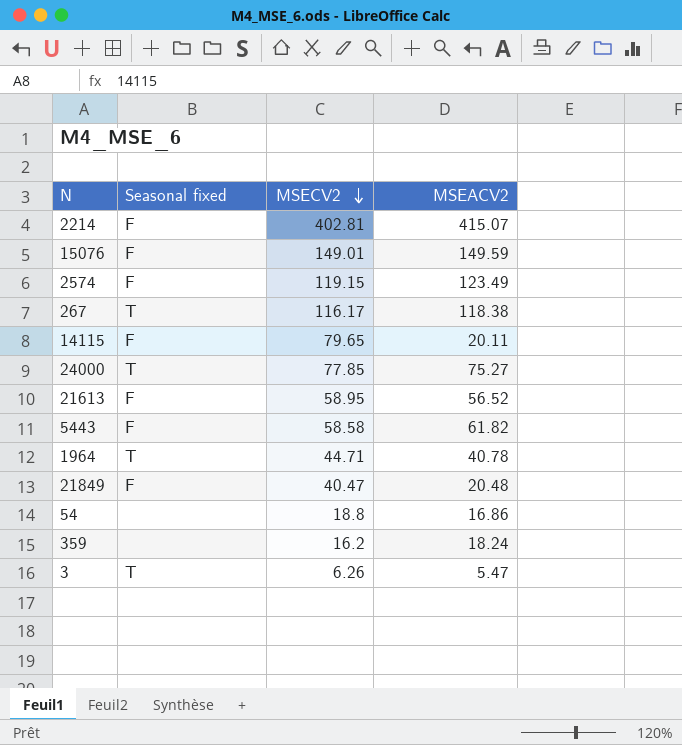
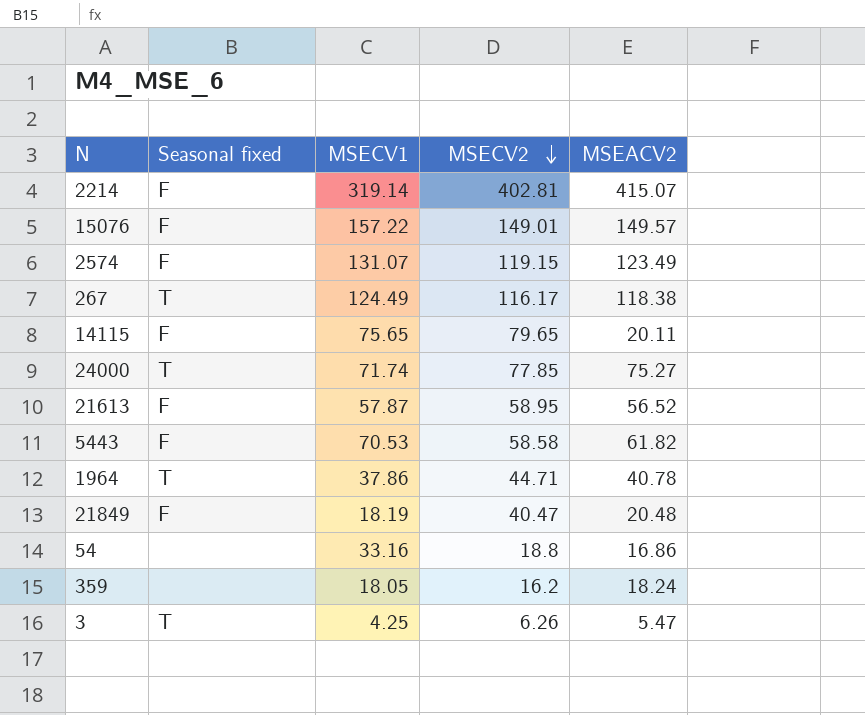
column MSECV1 | position: none -> 3
15076 | MSEACV2: 149.59 -> 149.57

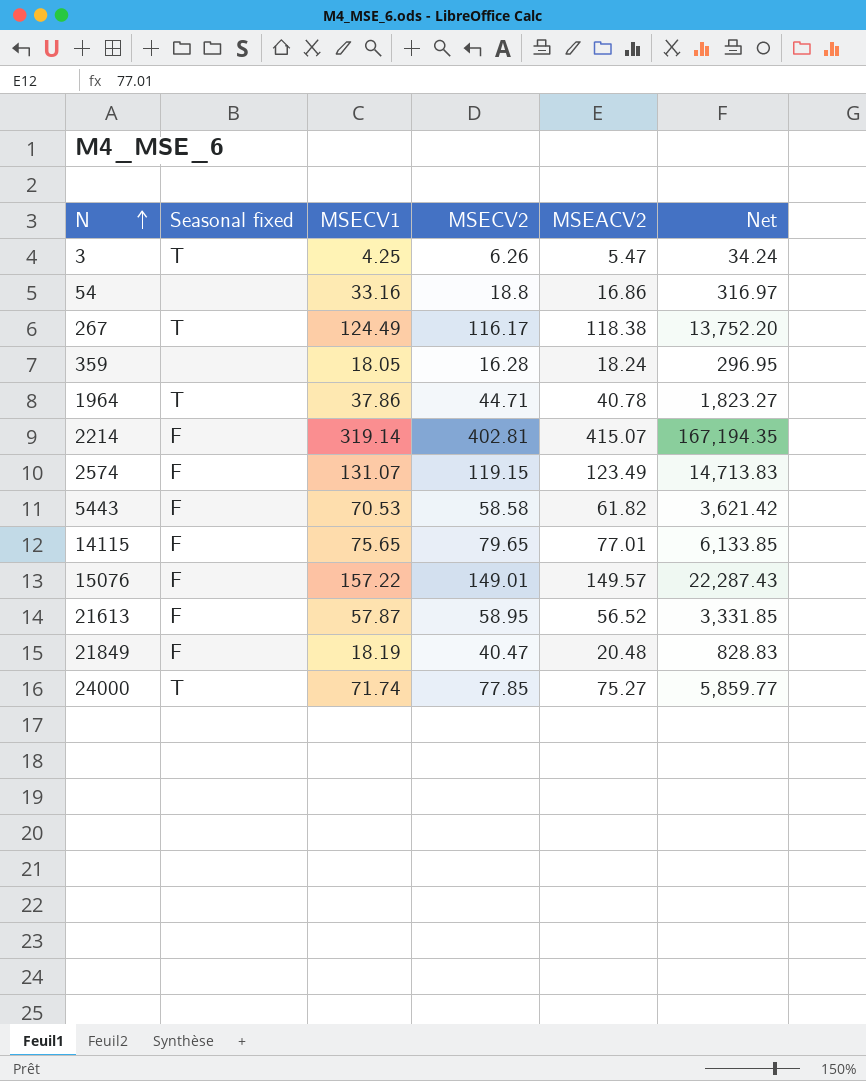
row order: MSECV2 descending -> N ascending
column Net | formula: none -> [MSECV2] * [MSEACV2]
359 | MSECV2: 16.2 -> 16.28
14115 | MSEACV2: 20.11 -> 77.01

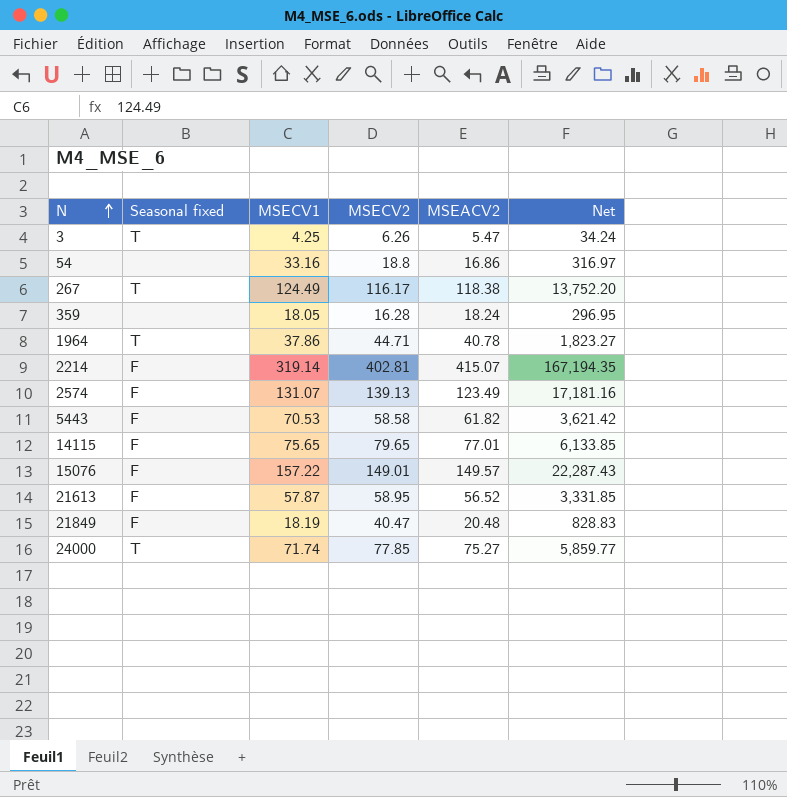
2574 | MSECV2: 119.15 -> 139.13
2574 | Net: 14,713.83 -> 17,181.16

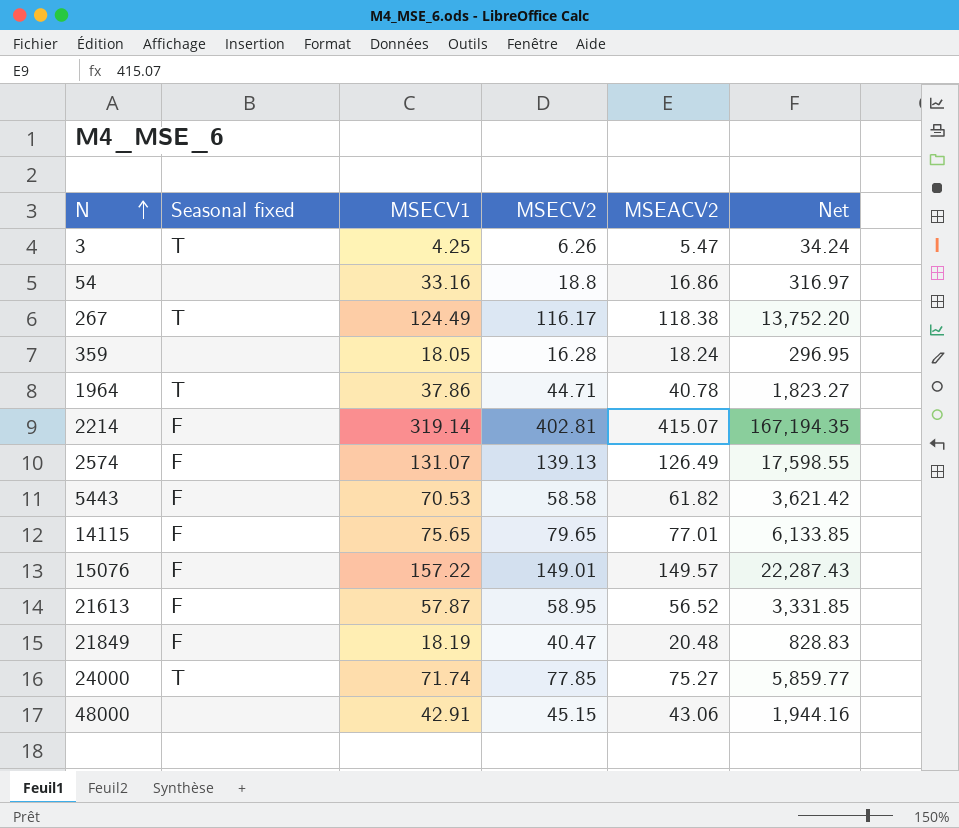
2574 | MSEACV2: 123.49 -> 126.49
2574 | Net: 17,181.16 -> 17,598.55
row 48000: none -> none | 42.91 | 45.15 | 43.06 | 1,944.16

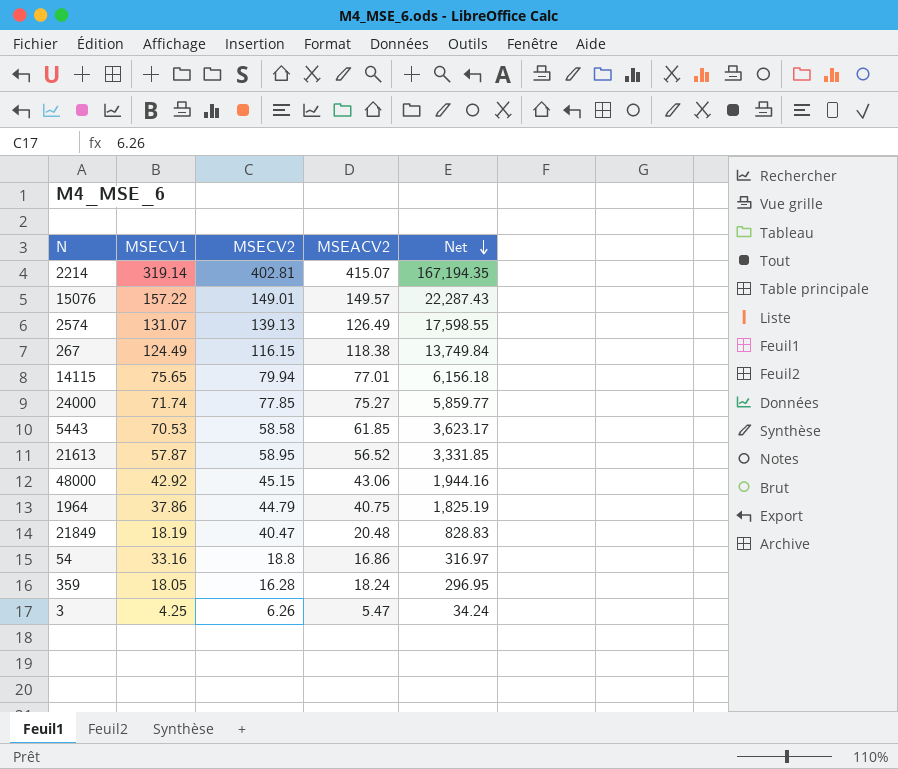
row order: N ascending -> Net descending
column Seasonal fixed | position: 2 -> none
267 | MSECV2: 116.17 -> 116.15
267 | Net: 13,752.20 -> 13,749.84
14115 | MSECV2: 79.65 -> 79.94
14115 | Net: 6,133.85 -> 6,156.18
5443 | MSEACV2: 61.82 -> 61.85
5443 | Net: 3,621.42 -> 3,623.17
48000 | MSECV1: 42.91 -> 42.92
1964 | MSECV2: 44.71 -> 44.79
1964 | MSEACV2: 40.78 -> 40.75
1964 | Net: 1,823.27 -> 1,825.19

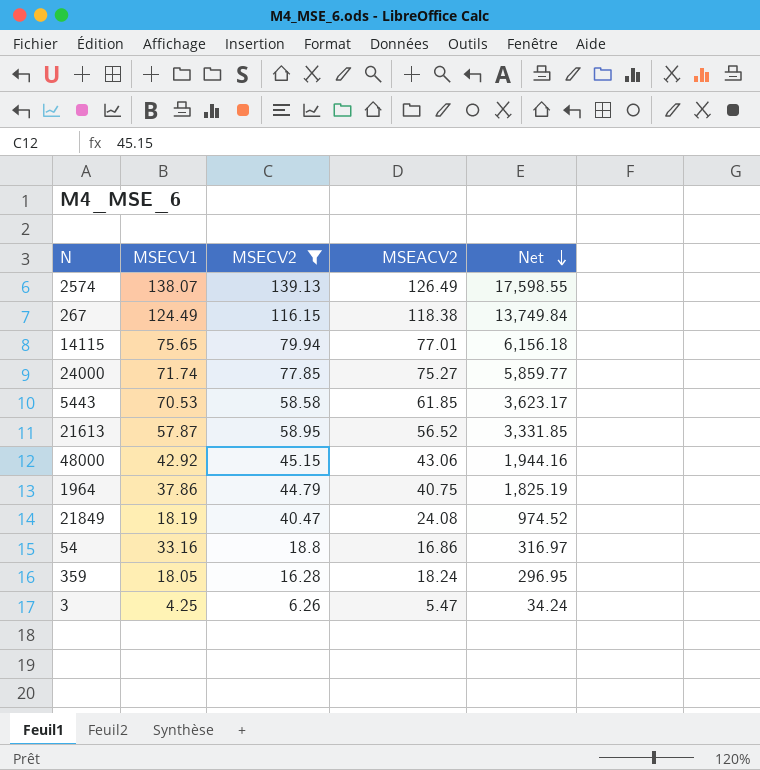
filter: none -> MSECV2 <= 139.13
2574 | MSECV1: 131.07 -> 138.07
21849 | MSEACV2: 20.48 -> 24.08
21849 | Net: 828.83 -> 974.52

